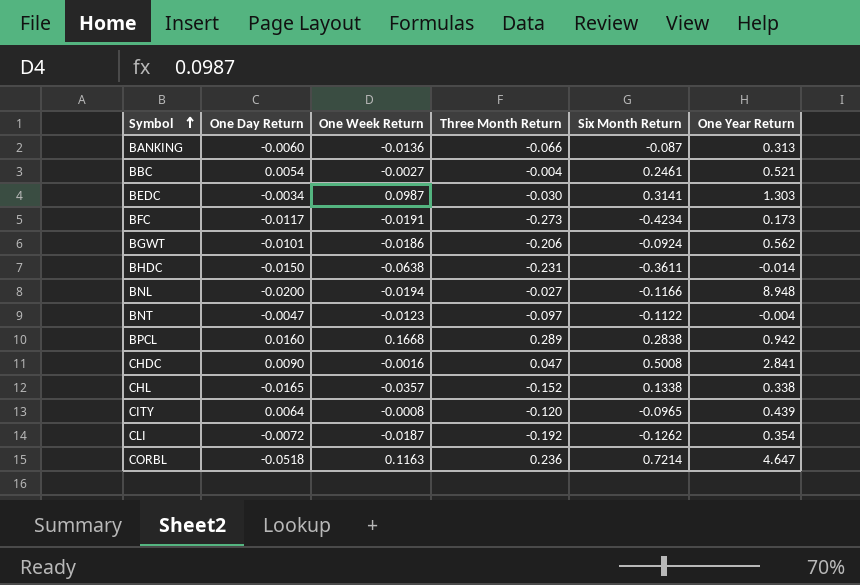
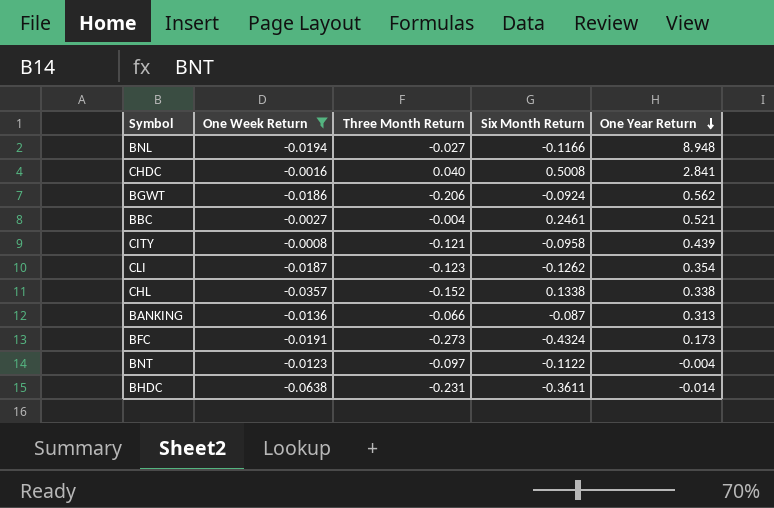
filter: none -> One Week Return <= -0.0008
row order: Symbol ascending -> One Year Return descending
column One Day Return | position: 2 -> none
CHDC | Three Month Return: 0.047 -> 0.040
CITY | Three Month Return: -0.120 -> -0.121
CITY | Six Month Return: -0.0965 -> -0.0958
CLI | Three Month Return: -0.192 -> -0.123
BFC | Six Month Return: -0.4234 -> -0.4324

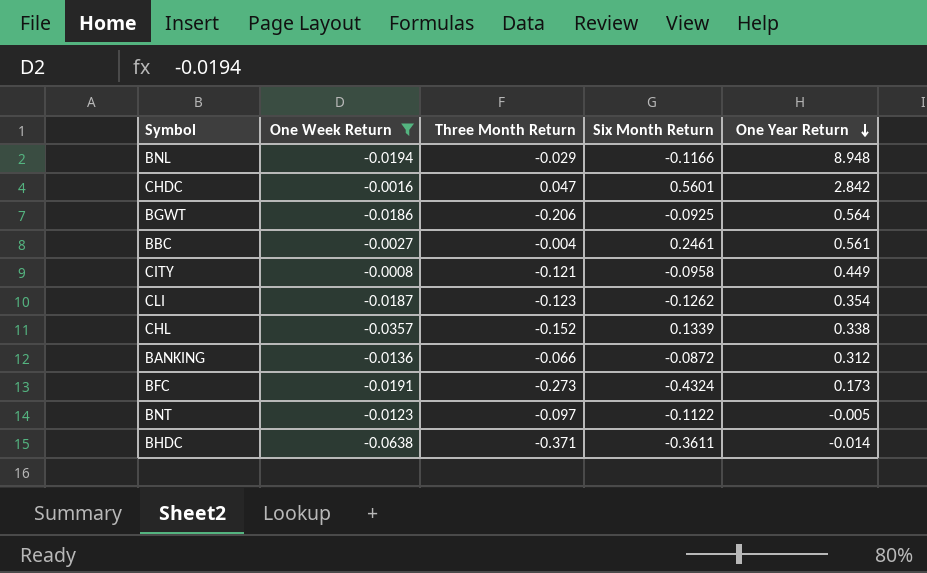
BNL | Three Month Return: -0.027 -> -0.029
CHDC | Three Month Return: 0.040 -> 0.047
CHDC | Six Month Return: 0.5008 -> 0.5601
CHDC | One Year Return: 2.841 -> 2.842
BGWT | Six Month Return: -0.0924 -> -0.0925
BGWT | One Year Return: 0.562 -> 0.564
BBC | One Year Return: 0.521 -> 0.561
CITY | One Year Return: 0.439 -> 0.449
CHL | Six Month Return: 0.1338 -> 0.1339
BANKING | Six Month Return: -0.087 -> -0.0872
BANKING | One Year Return: 0.313 -> 0.312
BNT | One Year Return: -0.004 -> -0.005
BHDC | Three Month Return: -0.231 -> -0.371

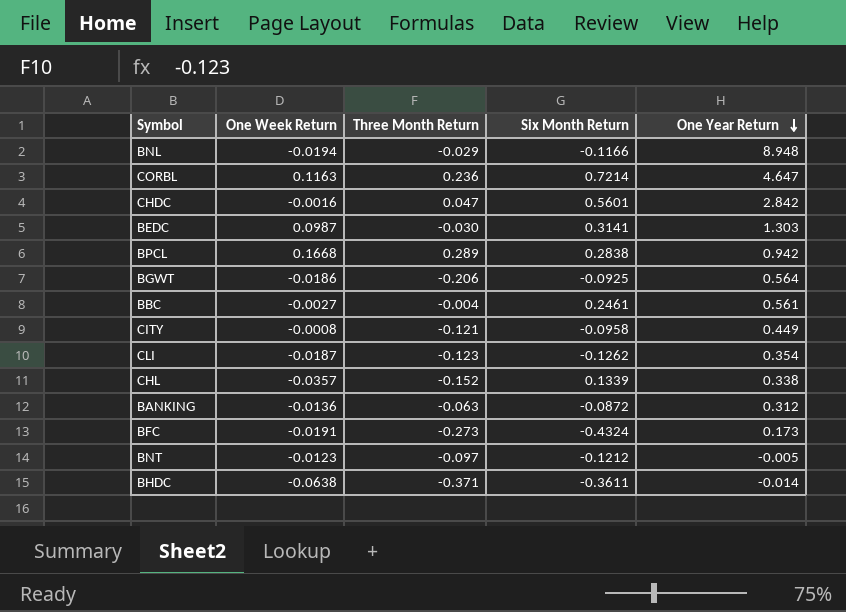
filter: One Week Return <= -0.0008 -> none
BANKING | Three Month Return: -0.066 -> -0.063
BNT | Six Month Return: -0.1122 -> -0.1212

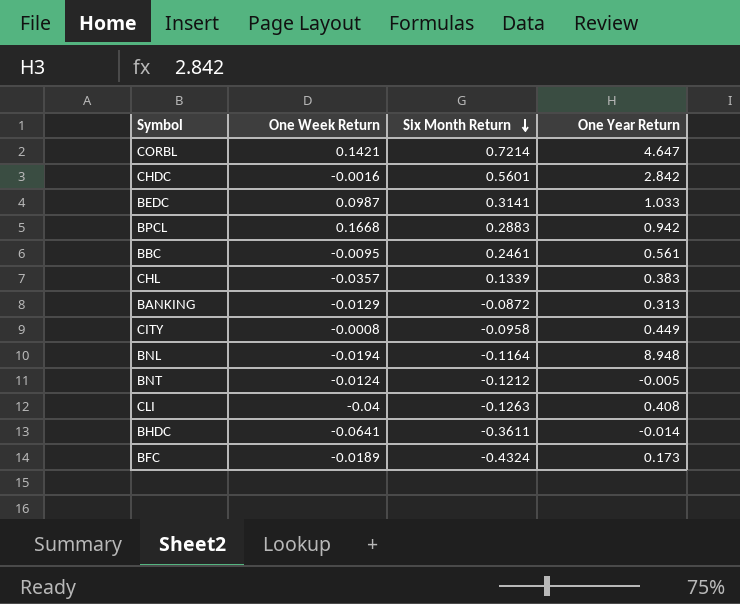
row order: One Year Return descending -> Six Month Return descending
column Three Month Return | position: 3 -> none
row BGWT: -0.0186 | -0.206 | -0.0925 | 0.564 -> none
CORBL | One Week Return: 0.1163 -> 0.1421
BEDC | One Year Return: 1.303 -> 1.033
BPCL | Six Month Return: 0.2838 -> 0.2883
BBC | One Week Return: -0.0027 -> -0.0095
CHL | One Year Return: 0.338 -> 0.383
BANKING | One Week Return: -0.0136 -> -0.0129
BANKING | One Year Return: 0.312 -> 0.313
BNL | Six Month Return: -0.1166 -> -0.1164
BNT | One Week Return: -0.0123 -> -0.0124
CLI | One Week Return: -0.0187 -> -0.04
CLI | Six Month Return: -0.1262 -> -0.1263
CLI | One Year Return: 0.354 -> 0.408
BHDC | One Week Return: -0.0638 -> -0.0641
BFC | One Week Return: -0.0191 -> -0.0189

